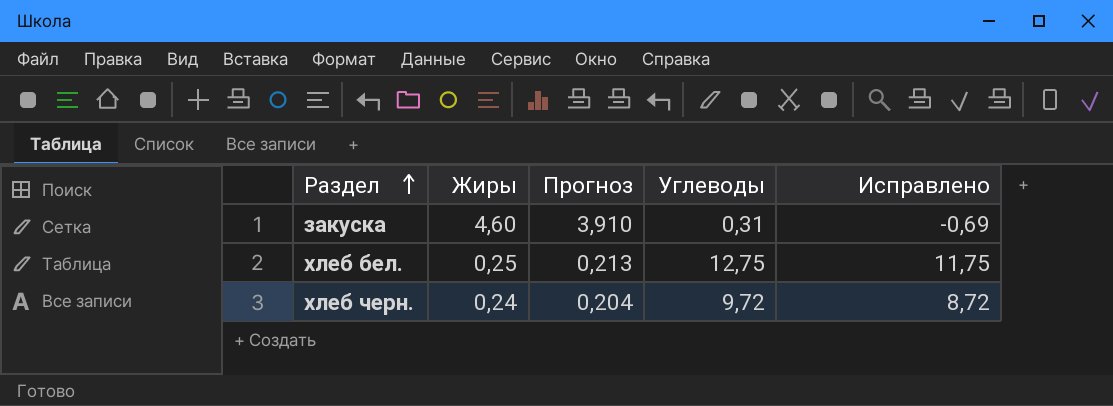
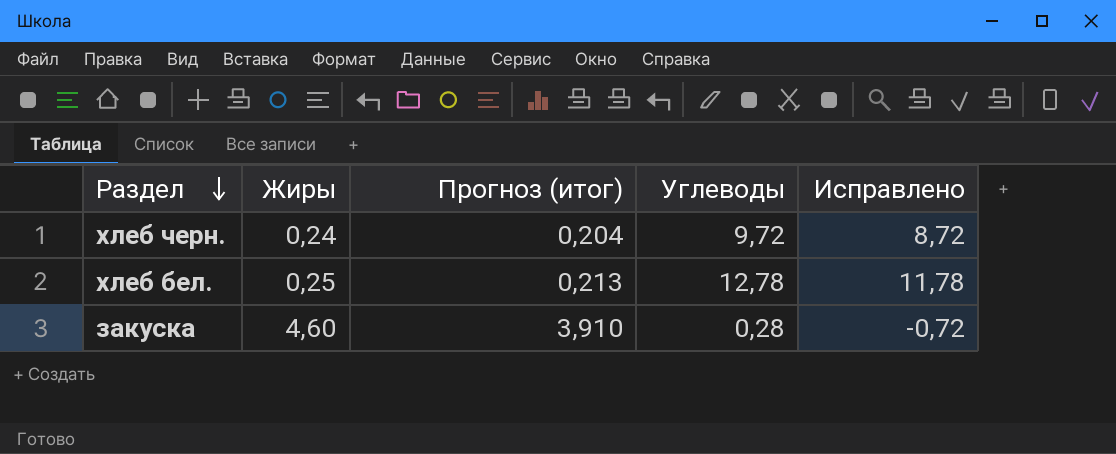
row order: Раздел ascending -> Раздел descending
column name: Прогноз -> Прогноз (итог)
хлеб бел. | Углеводы: 12,75 -> 12,78
хлеб бел. | Исправлено: 11,75 -> 11,78
закуска | Углеводы: 0,31 -> 0,28
закуска | Исправлено: -0,69 -> -0,72

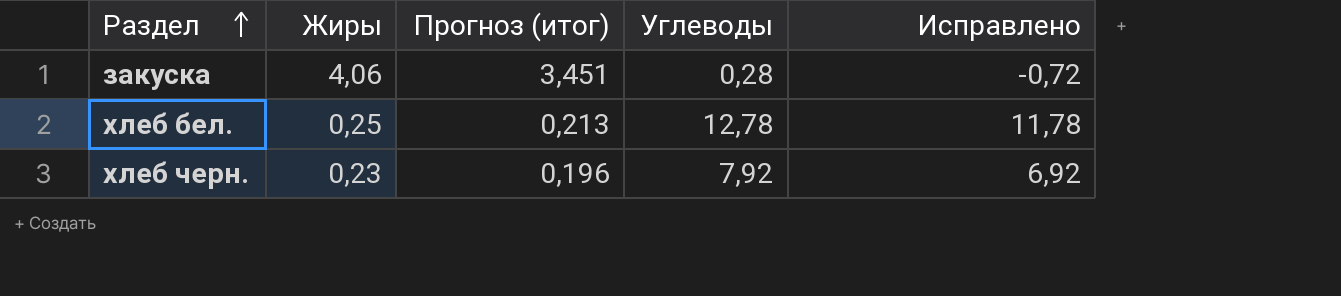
row order: Раздел descending -> Раздел ascending
закуска | Жиры: 4,60 -> 4,06
закуска | Прогноз (итог): 3,910 -> 3,451
хлеб черн. | Жиры: 0,24 -> 0,23
хлеб черн. | Прогноз (итог): 0,204 -> 0,196
хлеб черн. | Углеводы: 9,72 -> 7,92
хлеб черн. | Исправлено: 8,72 -> 6,92

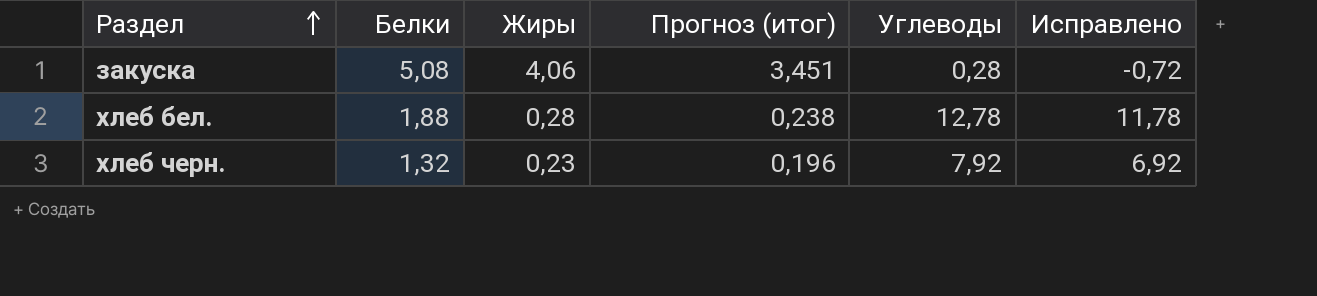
column Белки | position: none -> 2
хлеб бел. | Жиры: 0,25 -> 0,28
хлеб бел. | Прогноз (итог): 0,213 -> 0,238

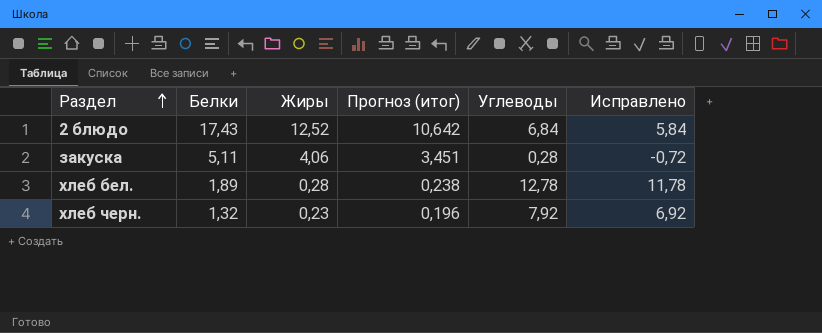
row 2 блюдо: none -> 17,43 | 12,52 | 10,642 | 6,84 | 5,84
закуска | Белки: 5,08 -> 5,11
хлеб бел. | Белки: 1,88 -> 1,89

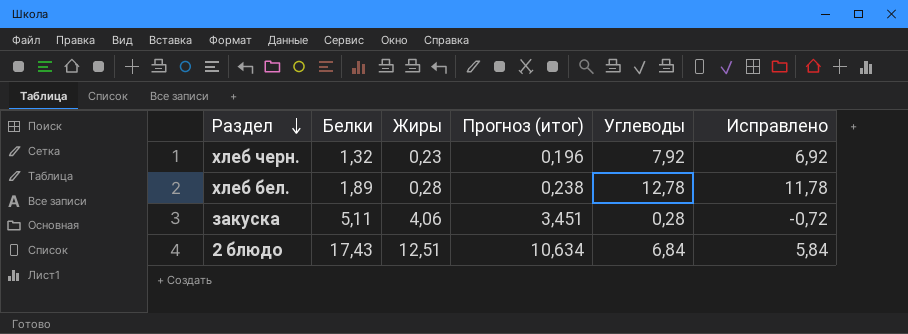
row order: Раздел ascending -> Раздел descending
2 блюдо | Жиры: 12,52 -> 12,51
2 блюдо | Прогноз (итог): 10,642 -> 10,634

